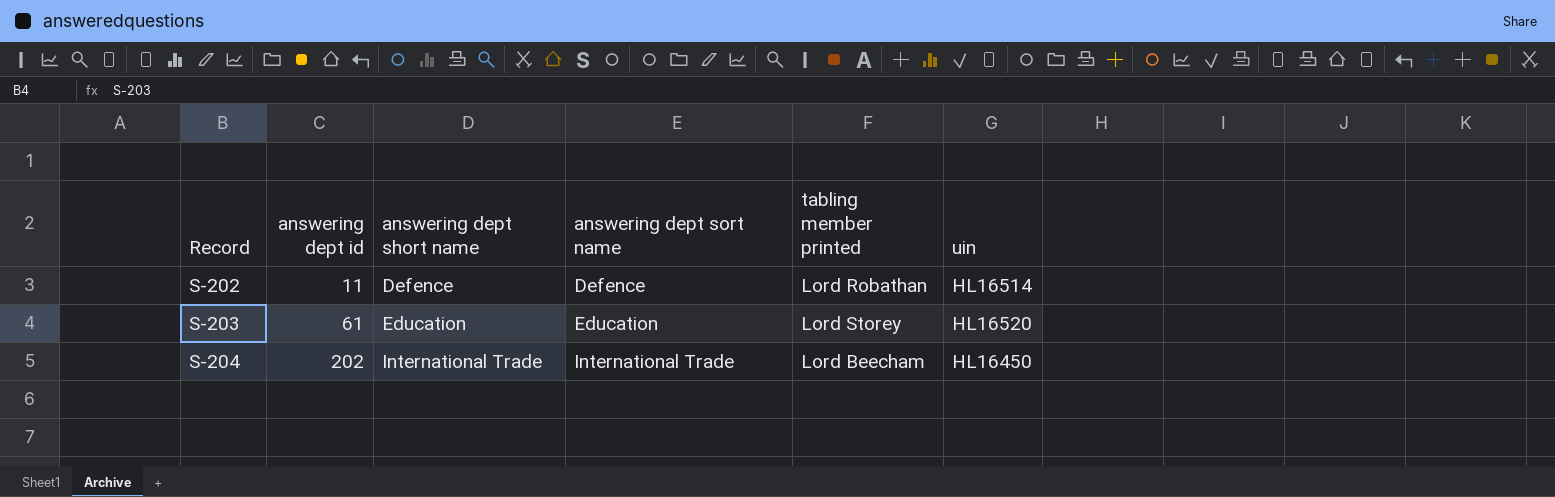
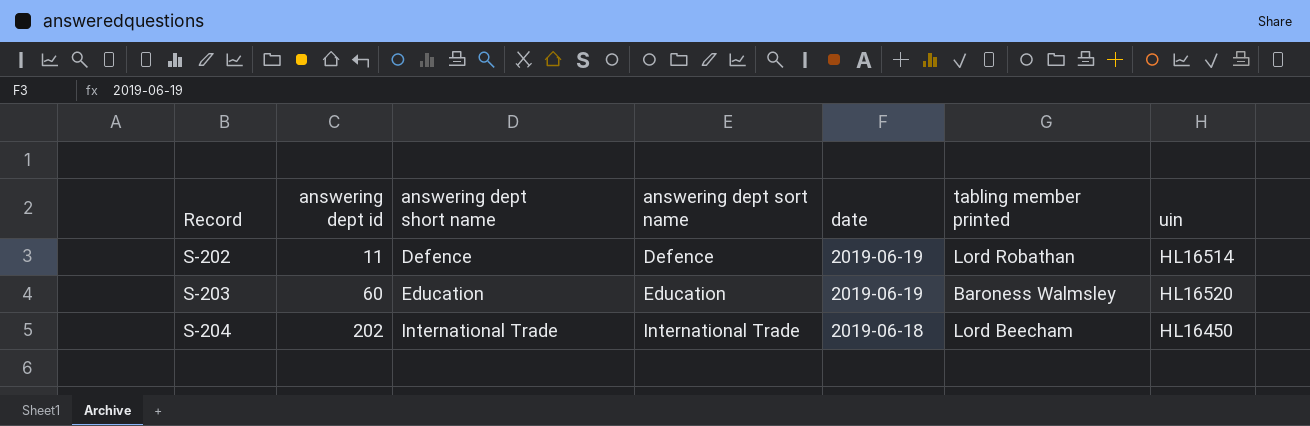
column date | position: none -> 5
S-203 | answering dept id: 61 -> 60
S-203 | tabling member printed: Lord Storey -> Baroness Walmsley

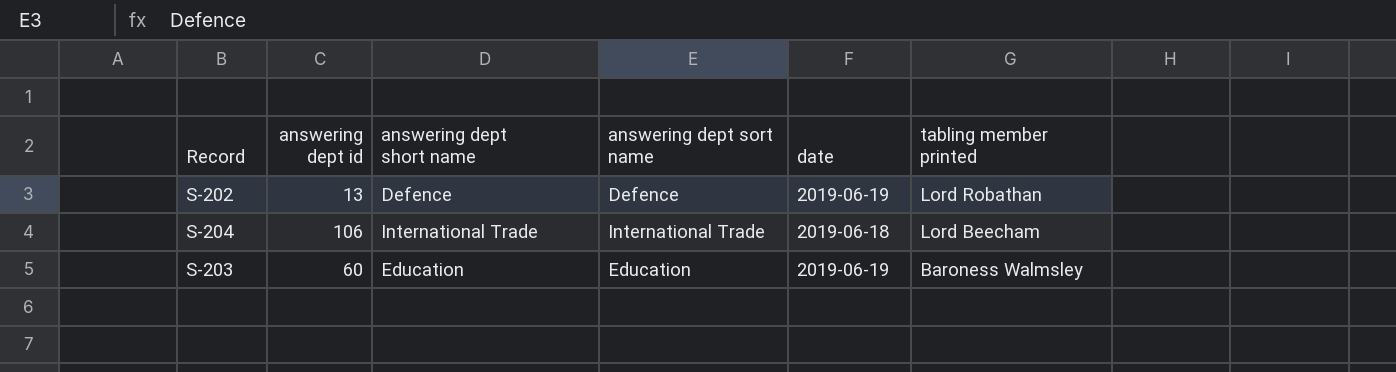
row order: Record ascending -> tabling member printed descending
column uin | position: 7 -> none
S-202 | answering dept id: 11 -> 13
S-204 | answering dept id: 202 -> 106

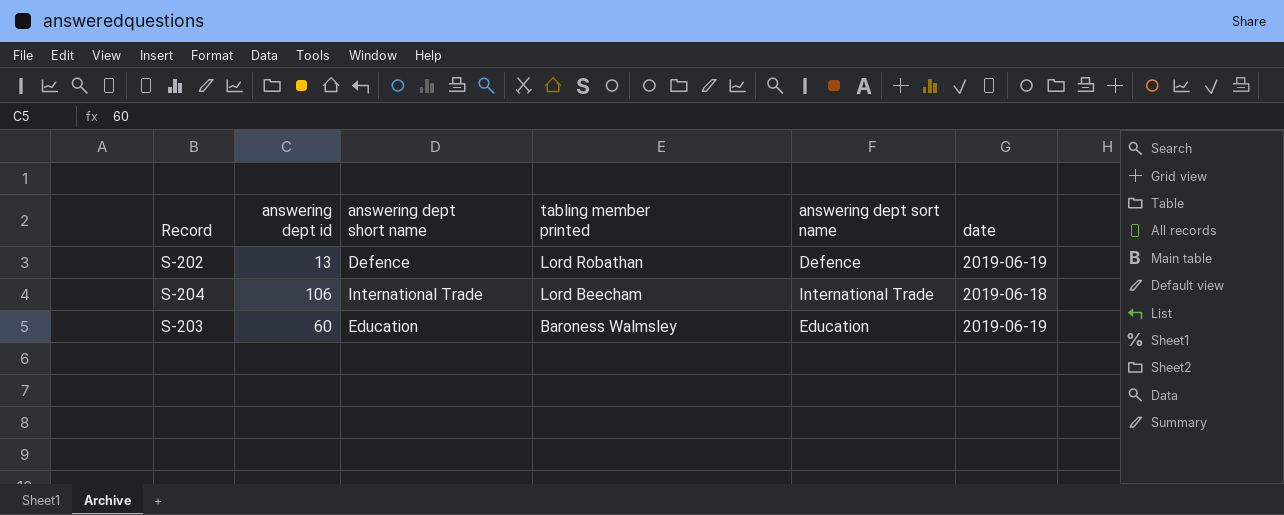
column tabling member printed | position: 6 -> 4

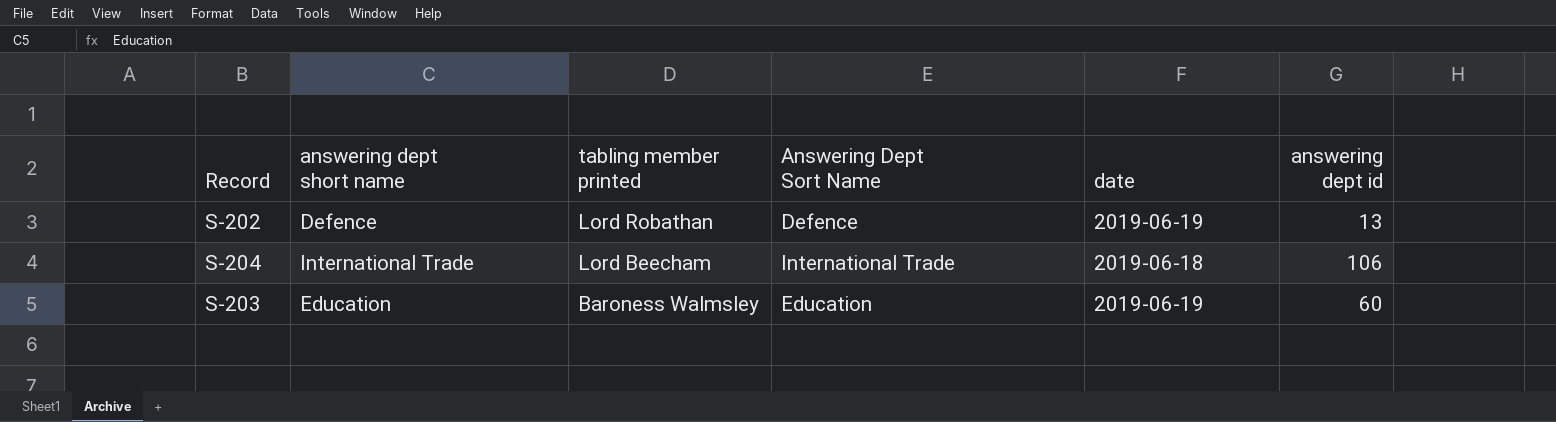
column name: answering dept sort name -> Answering Dept Sort Name
column answering dept id | position: 2 -> 6

